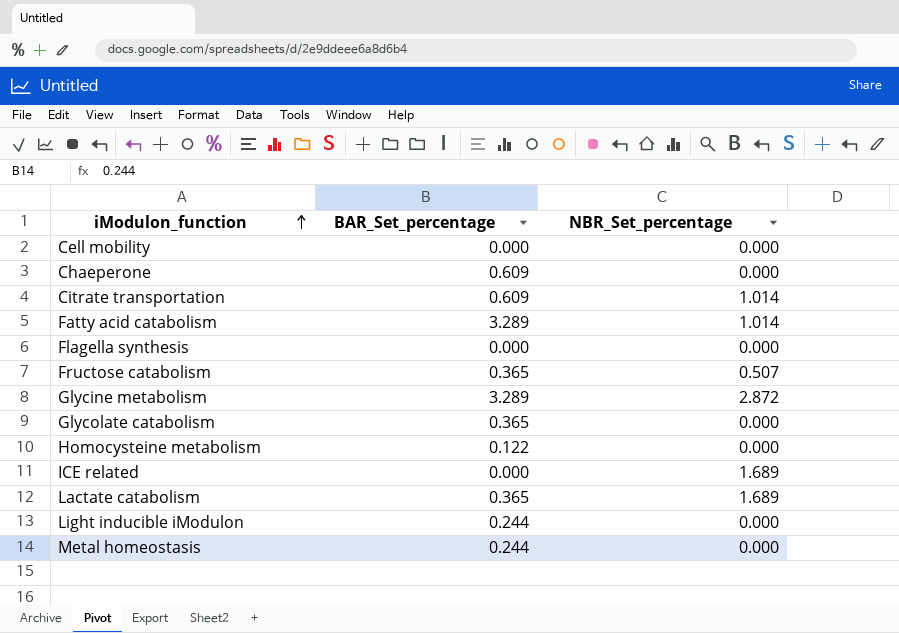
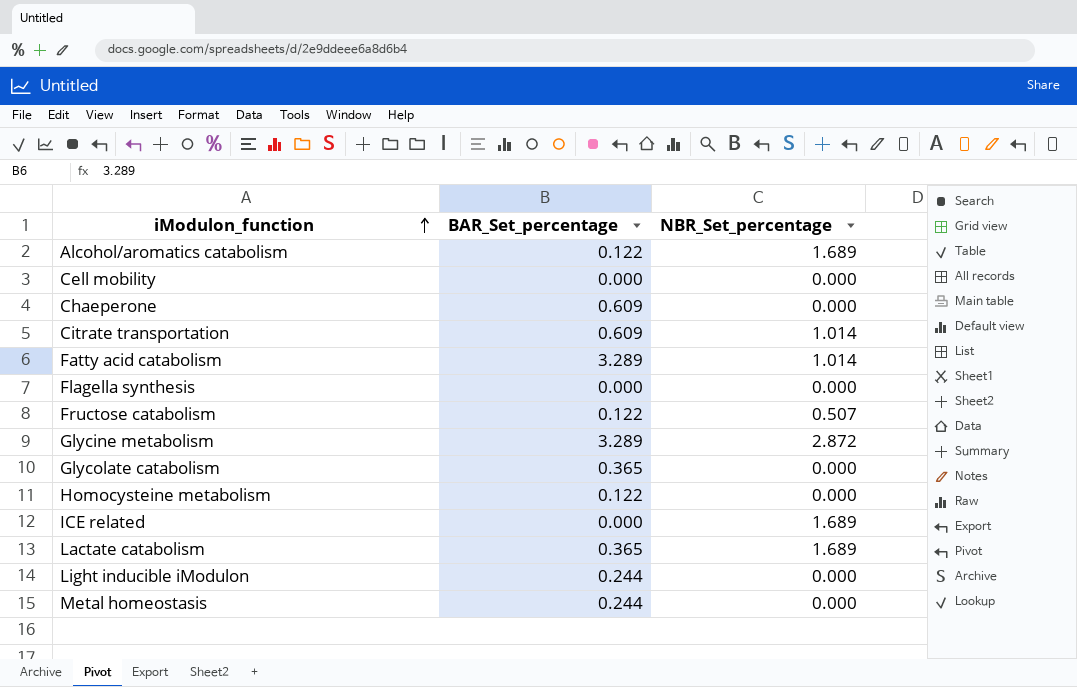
row Alcohol/aromatics catabolism: none -> 0.122 | 1.689
Fructose catabolism | BAR_Set_percentage: 0.365 -> 0.122

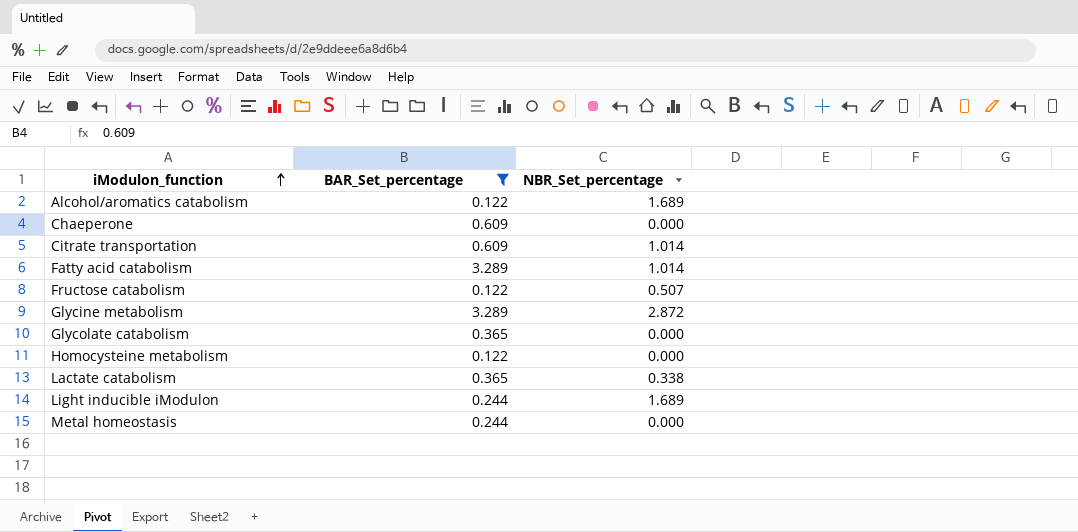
filter: none -> BAR_Set_percentage != 0.000
Lactate catabolism | NBR_Set_percentage: 1.689 -> 0.338
Light inducible iModulon | NBR_Set_percentage: 0.000 -> 1.689

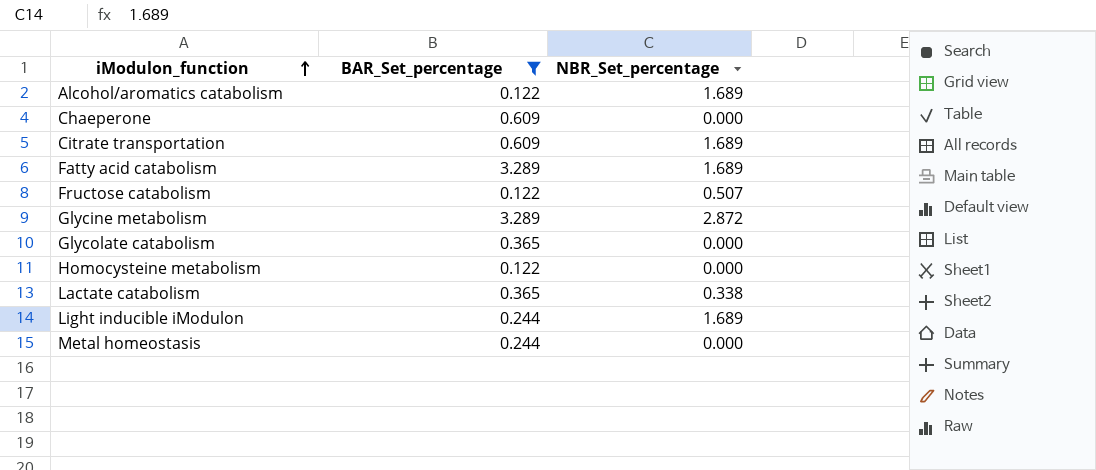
Citrate transportation | NBR_Set_percentage: 1.014 -> 1.689
Fatty acid catabolism | NBR_Set_percentage: 1.014 -> 1.689

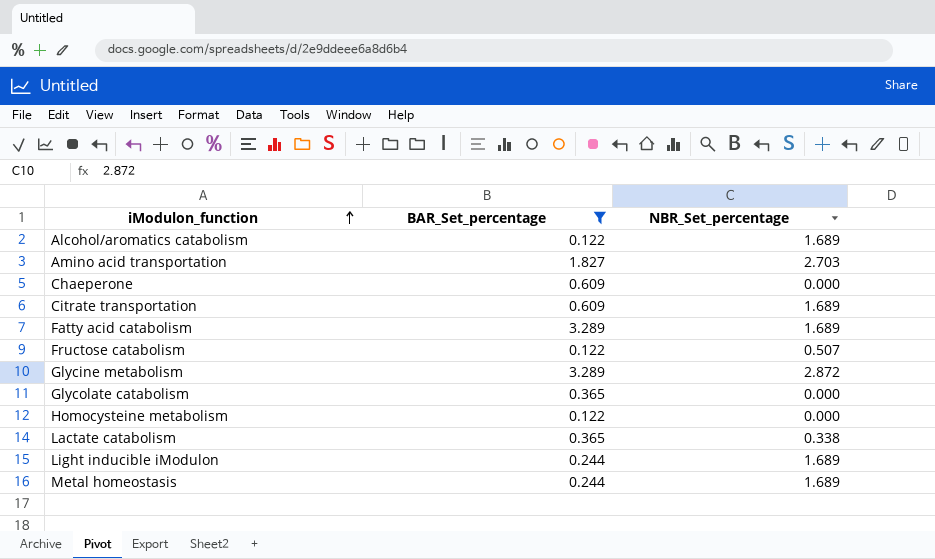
row Amino acid transportation: none -> 1.827 | 2.703
Metal homeostasis | NBR_Set_percentage: 0.000 -> 1.689

